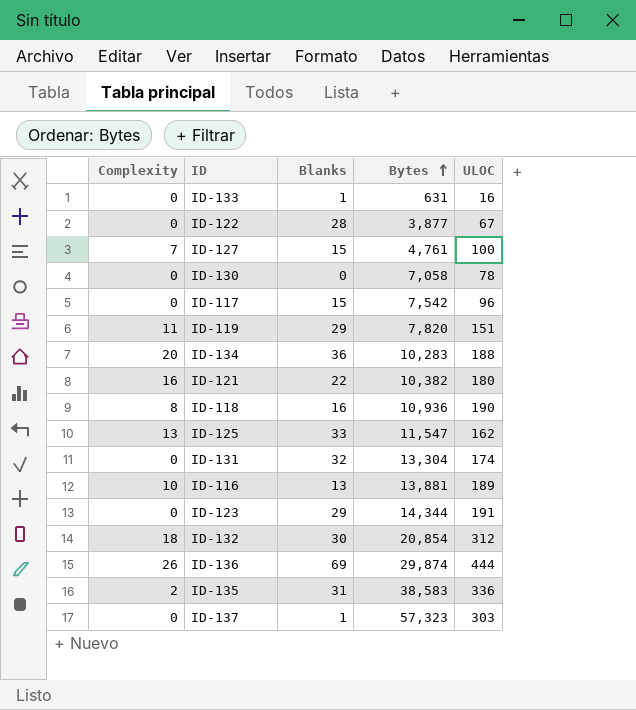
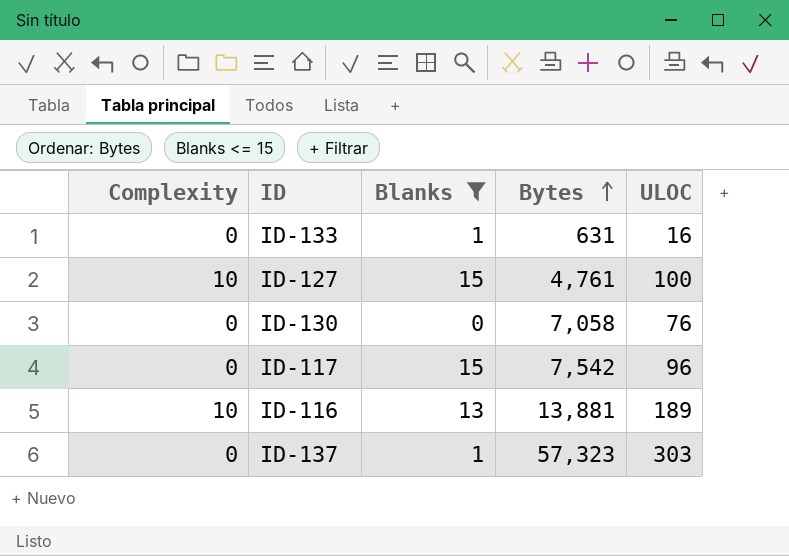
filter: none -> Blanks <= 15
ID-127 | Complexity: 7 -> 10
ID-130 | ULOC: 78 -> 76

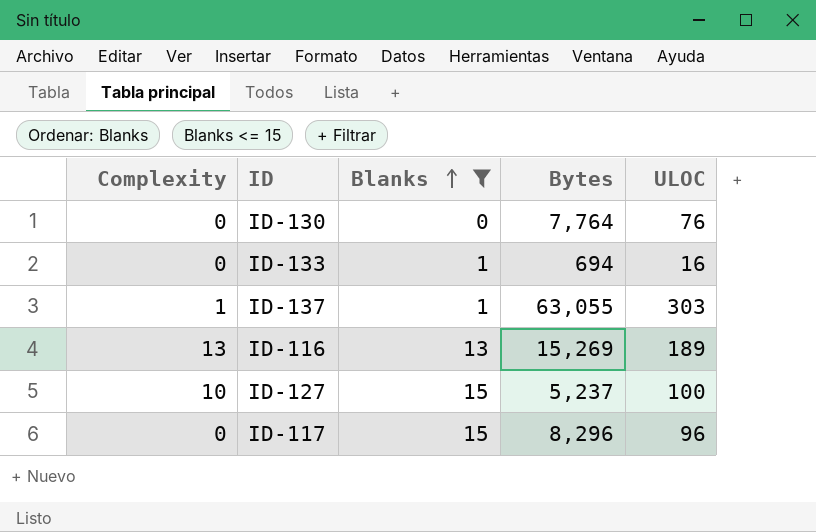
row order: Bytes ascending -> Blanks ascending
ID-130 | Bytes: 7,058 -> 7,764
ID-133 | Bytes: 631 -> 694
ID-137 | Complexity: 0 -> 1
ID-137 | Bytes: 57,323 -> 63,055
ID-116 | Complexity: 10 -> 13
ID-116 | Bytes: 13,881 -> 15,269
ID-127 | Bytes: 4,761 -> 5,237
ID-117 | Bytes: 7,542 -> 8,296

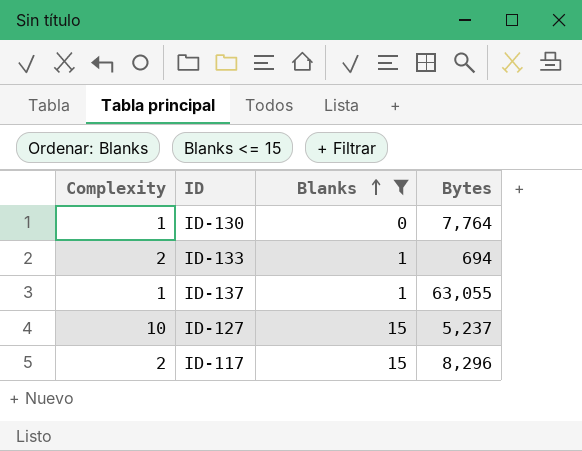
column ULOC | position: 5 -> none
row ID-116: 13 | 13 | 15,269 | 189 -> none
ID-130 | Complexity: 0 -> 1
ID-133 | Complexity: 0 -> 2
ID-117 | Complexity: 0 -> 2

